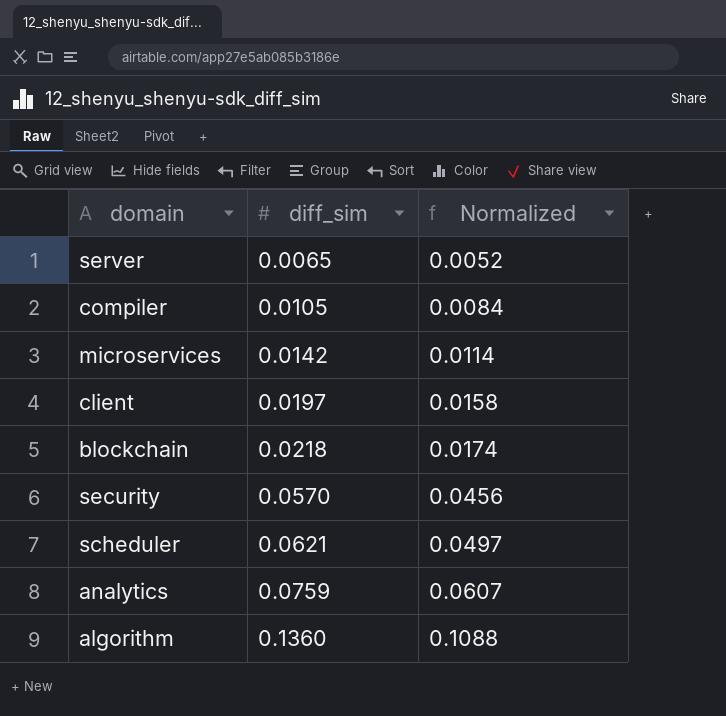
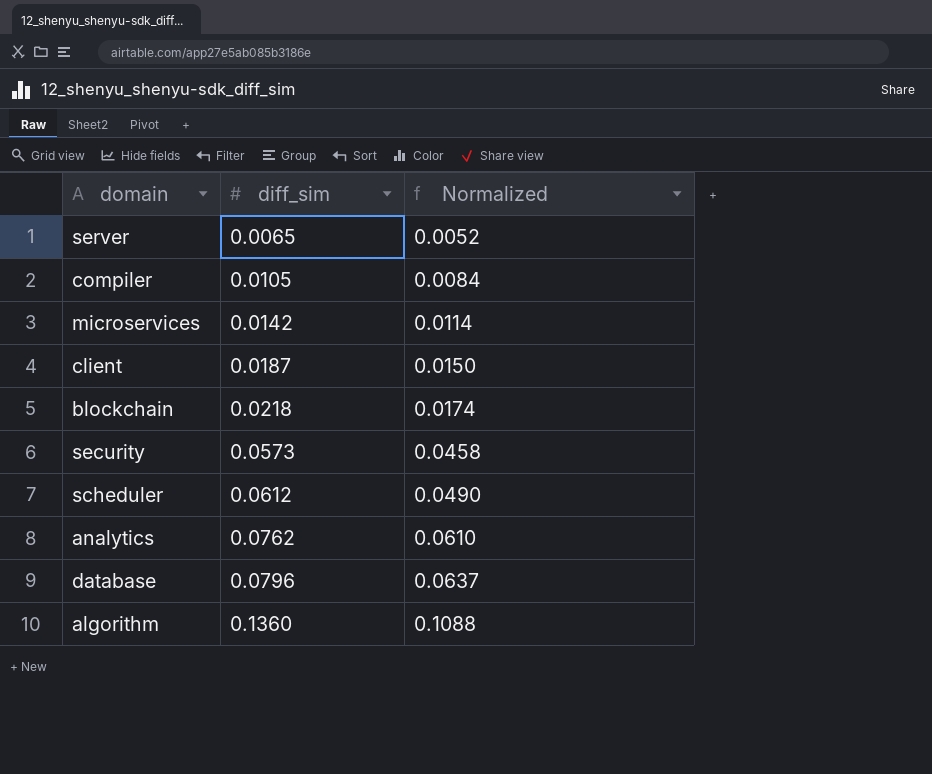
client | diff_sim: 0.0197 -> 0.0187
client | Normalized: 0.0158 -> 0.0150
security | diff_sim: 0.0570 -> 0.0573
security | Normalized: 0.0456 -> 0.0458
scheduler | diff_sim: 0.0621 -> 0.0612
scheduler | Normalized: 0.0497 -> 0.0490
analytics | diff_sim: 0.0759 -> 0.0762
analytics | Normalized: 0.0607 -> 0.0610
row database: none -> 0.0796 | 0.0637

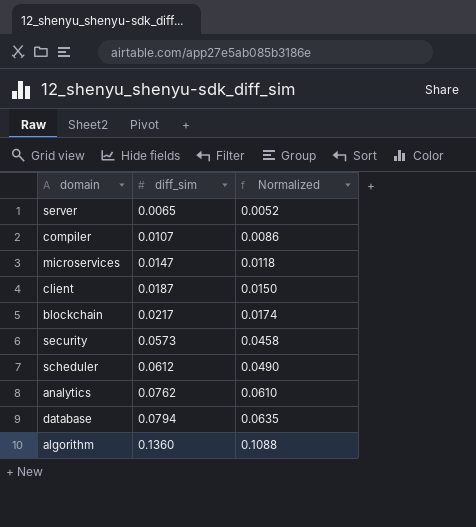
compiler | diff_sim: 0.0105 -> 0.0107
compiler | Normalized: 0.0084 -> 0.0086
microservices | diff_sim: 0.0142 -> 0.0147
microservices | Normalized: 0.0114 -> 0.0118
blockchain | diff_sim: 0.0218 -> 0.0217
database | diff_sim: 0.0796 -> 0.0794
database | Normalized: 0.0637 -> 0.0635

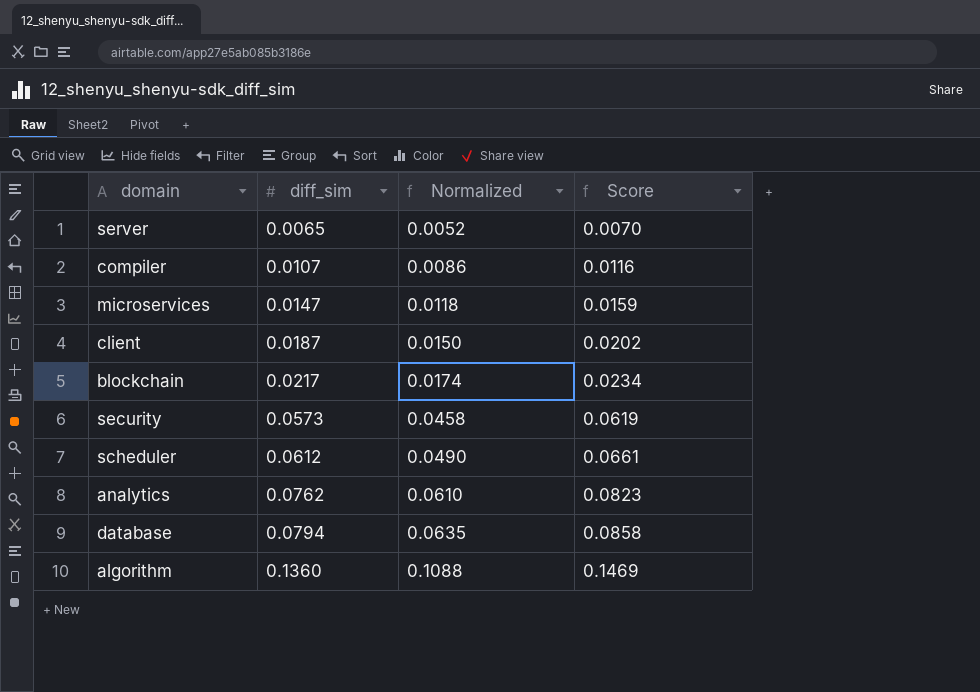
column Score | formula: none -> [diff_sim] * 1.08

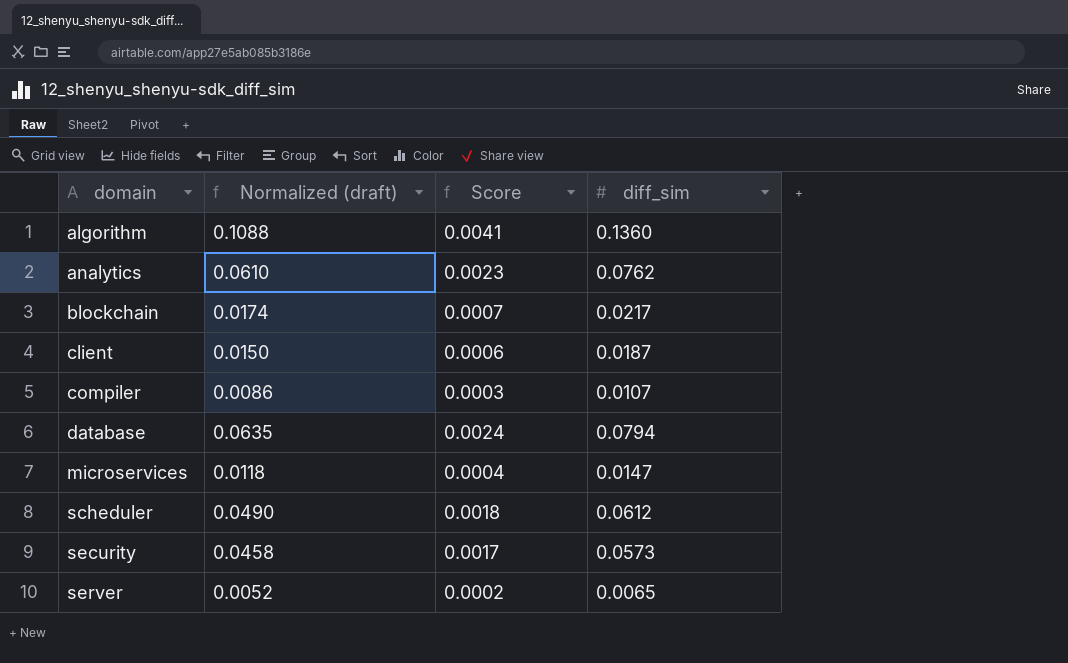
row order: diff_sim ascending -> domain ascending
column name: Normalized -> Normalized (draft)
column Score | formula: [diff_sim] * 1.08 -> [diff_sim] * 0.03
column diff_sim | position: 2 -> 4

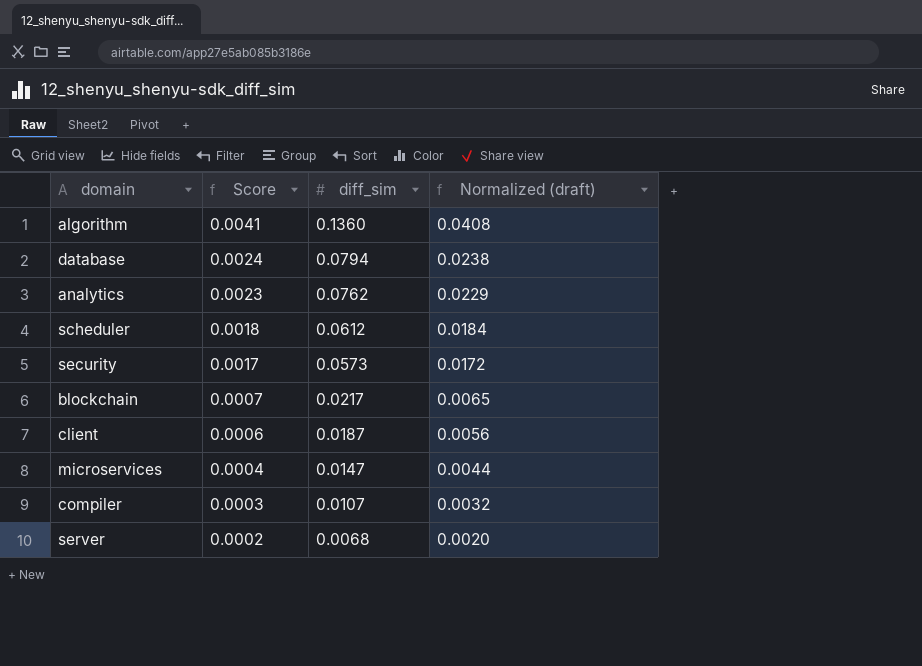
row order: domain ascending -> Score descending
column Normalized (draft) | formula: [diff_sim] * 0.8 -> [diff_sim] * 0.3
column Normalized (draft) | position: 2 -> 4
server | diff_sim: 0.0065 -> 0.0068

